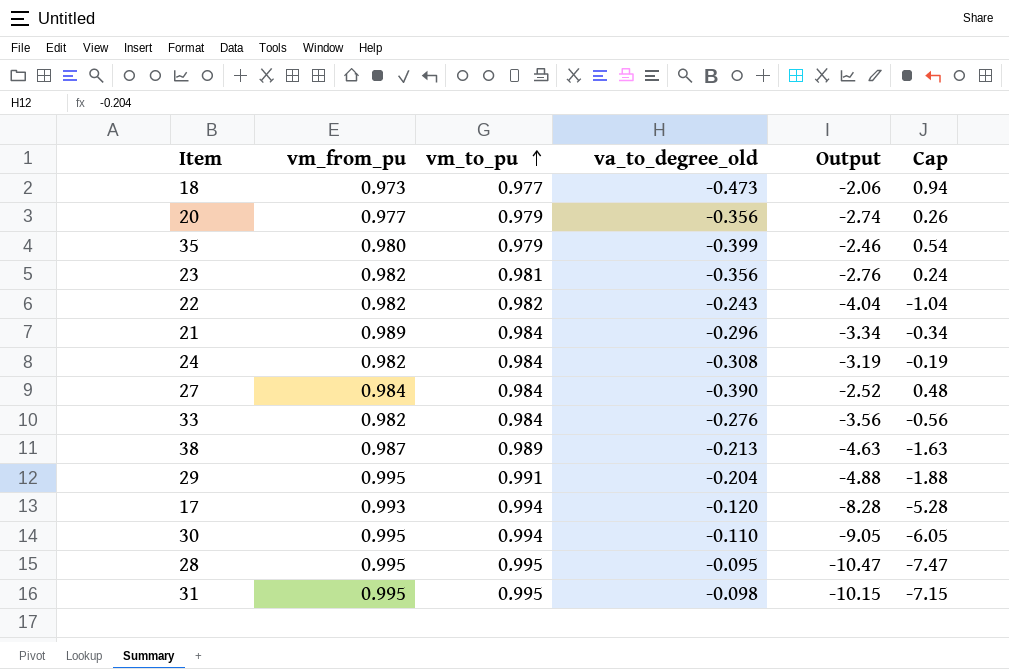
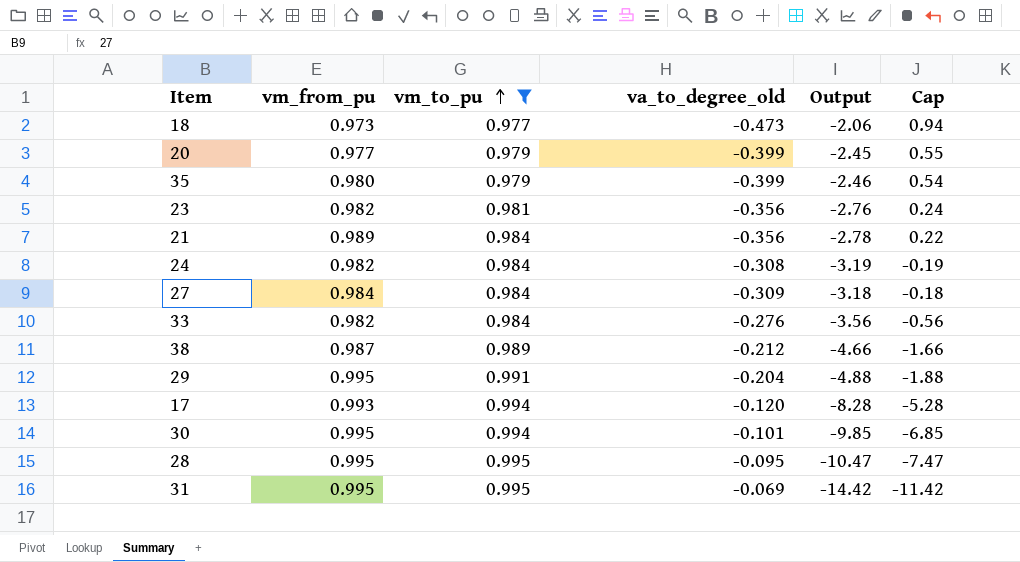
filter: none -> vm_to_pu != 0.982
20 | va_to_degree_old: -0.356 -> -0.399
20 | Output: -2.74 -> -2.45
20 | Cap: 0.26 -> 0.55
21 | va_to_degree_old: -0.296 -> -0.356
21 | Output: -3.34 -> -2.78
21 | Cap: -0.34 -> 0.22
27 | va_to_degree_old: -0.390 -> -0.309
27 | Output: -2.52 -> -3.18
27 | Cap: 0.48 -> -0.18
38 | va_to_degree_old: -0.213 -> -0.212
38 | Output: -4.63 -> -4.66
38 | Cap: -1.63 -> -1.66
30 | va_to_degree_old: -0.110 -> -0.101
30 | Output: -9.05 -> -9.85
30 | Cap: -6.05 -> -6.85
31 | va_to_degree_old: -0.098 -> -0.069
31 | Output: -10.15 -> -14.42
31 | Cap: -7.15 -> -11.42

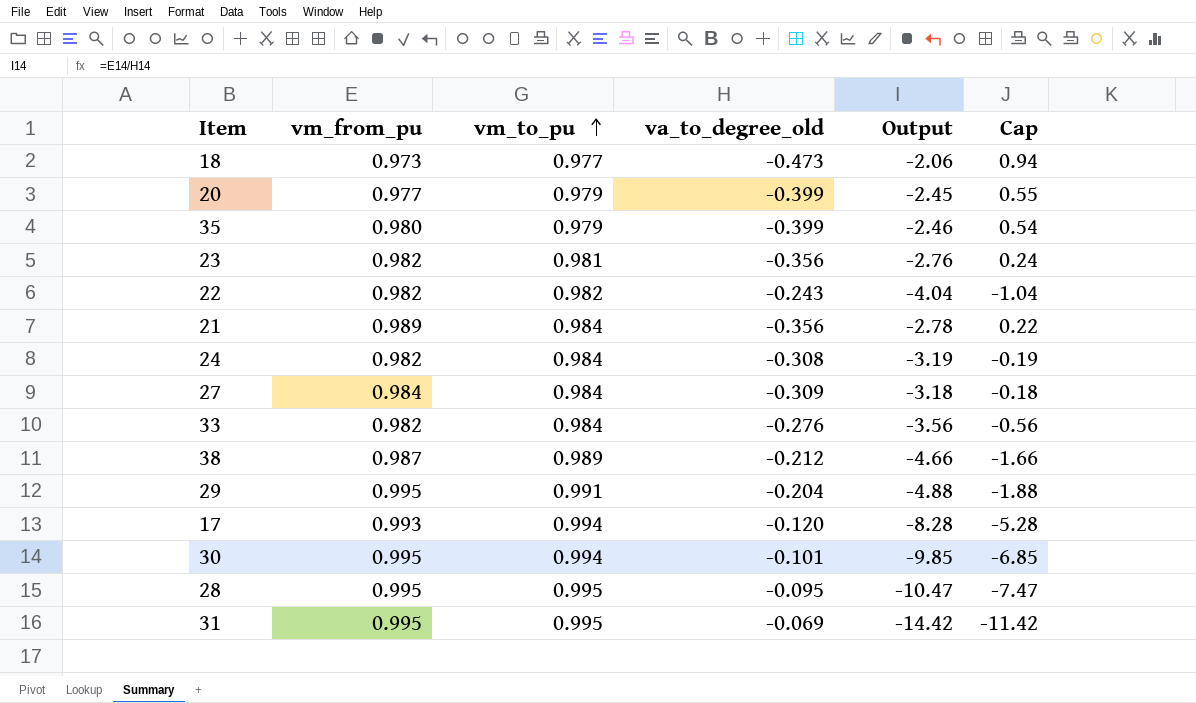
filter: vm_to_pu != 0.982 -> none

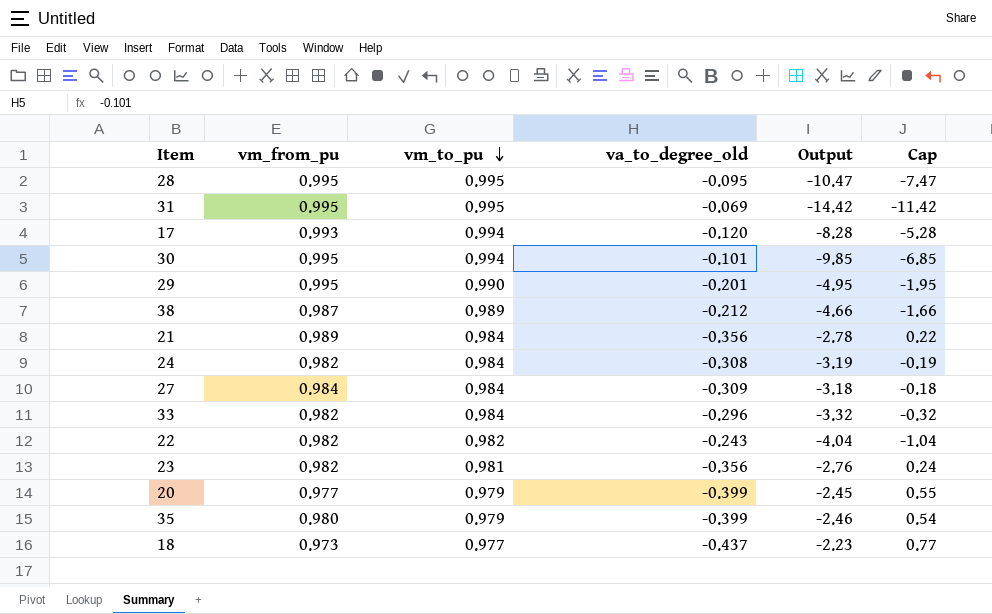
row order: vm_to_pu ascending -> vm_to_pu descending
29 | vm_to_pu: 0.991 -> 0.990
29 | va_to_degree_old: -0.204 -> -0.201
29 | Output: -4.88 -> -4.95
29 | Cap: -1.88 -> -1.95
33 | va_to_degree_old: -0.276 -> -0.296
33 | Output: -3.56 -> -3.32
33 | Cap: -0.56 -> -0.32
18 | va_to_degree_old: -0.473 -> -0.437
18 | Output: -2.06 -> -2.23
18 | Cap: 0.94 -> 0.77

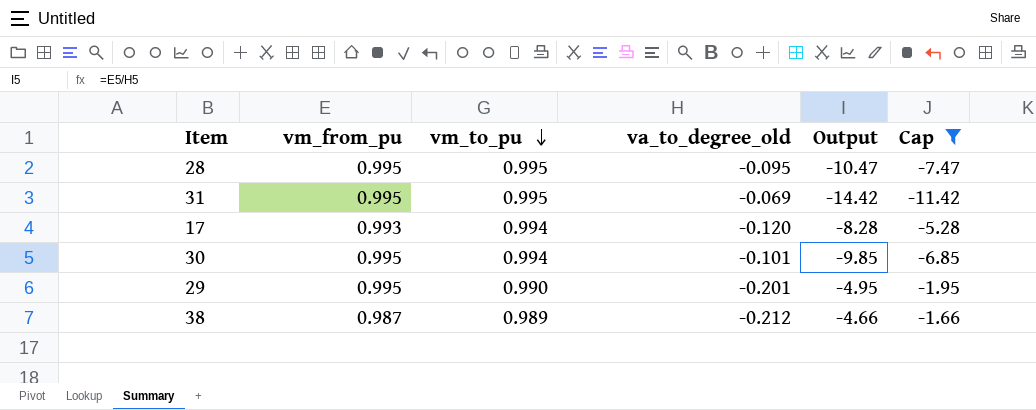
filter: none -> Cap <= -1.66

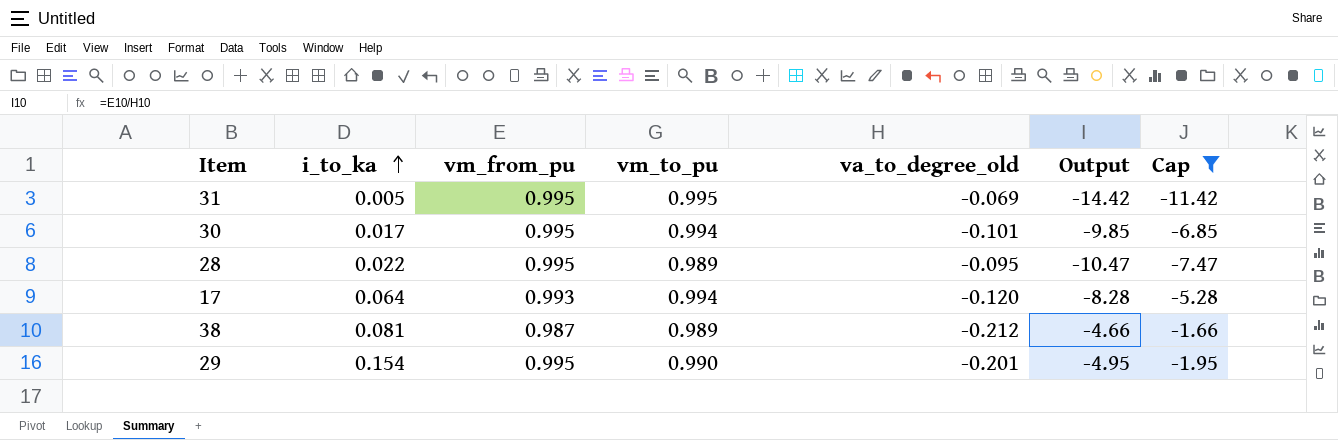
row order: vm_to_pu descending -> i_to_ka ascending
column i_to_ka | position: none -> 2
28 | vm_to_pu: 0.995 -> 0.989

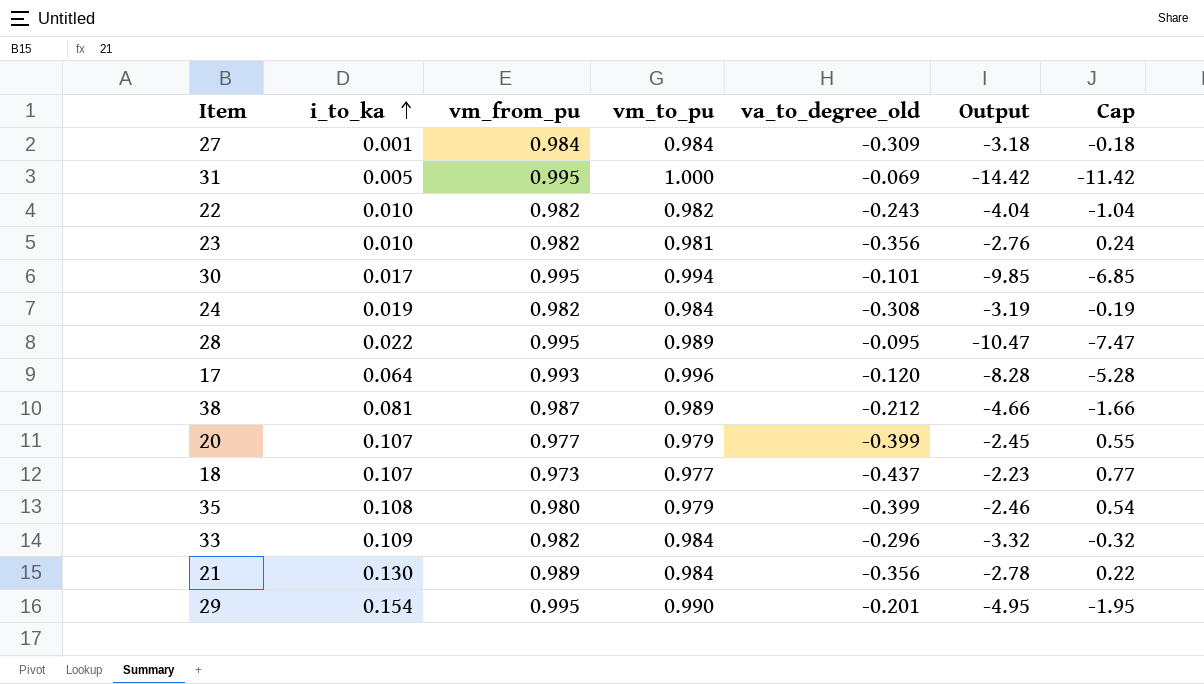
filter: Cap <= -1.66 -> none
31 | vm_to_pu: 0.995 -> 1.000
17 | vm_to_pu: 0.994 -> 0.996

